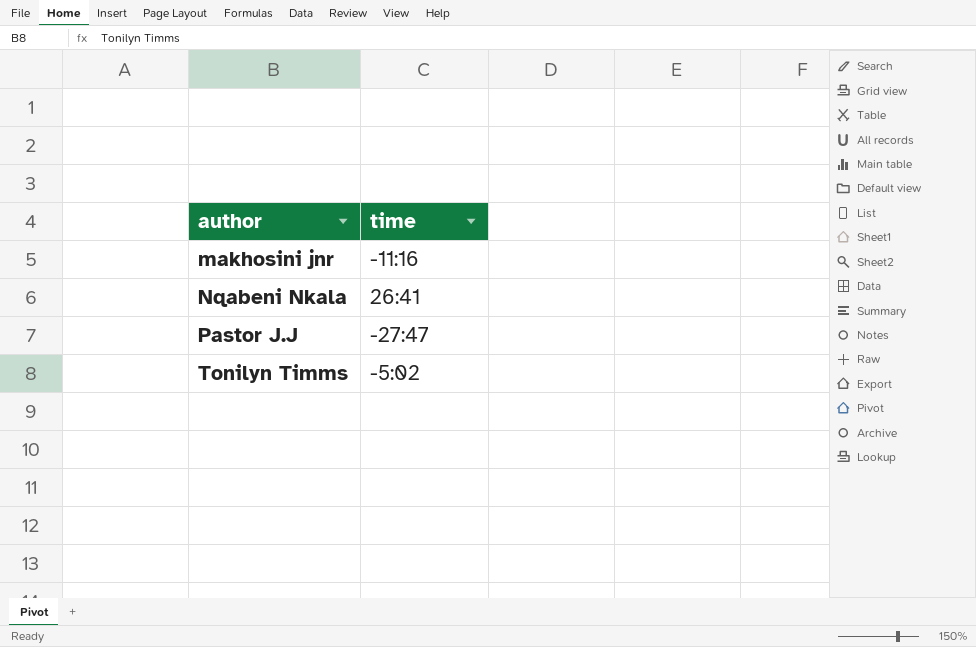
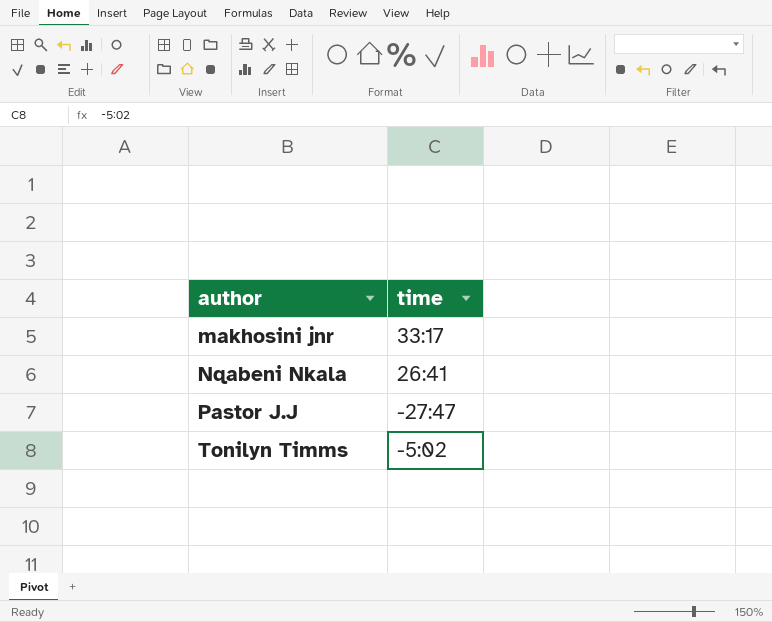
makhosini jnr | time: -11:16 -> 33:17

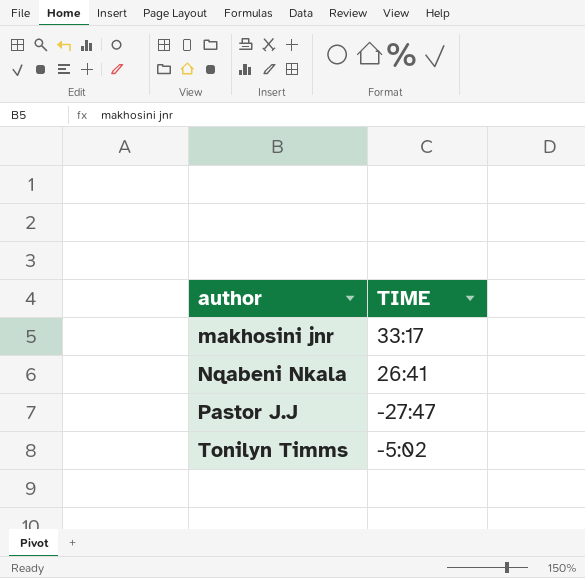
column name: time -> TIME

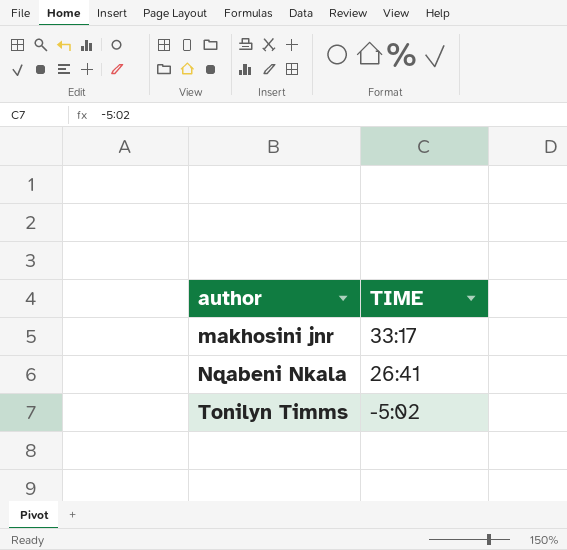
row Pastor J.J: -27:47 -> none

